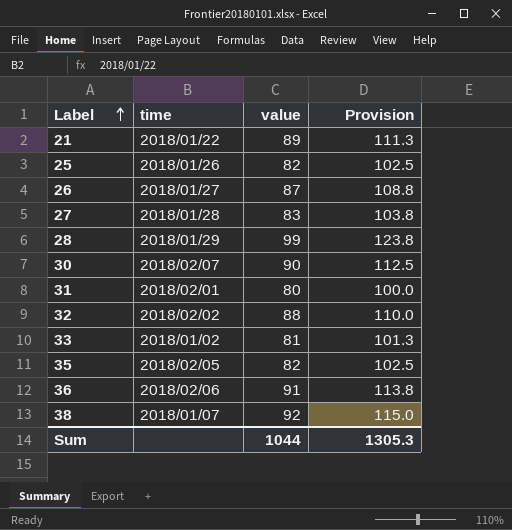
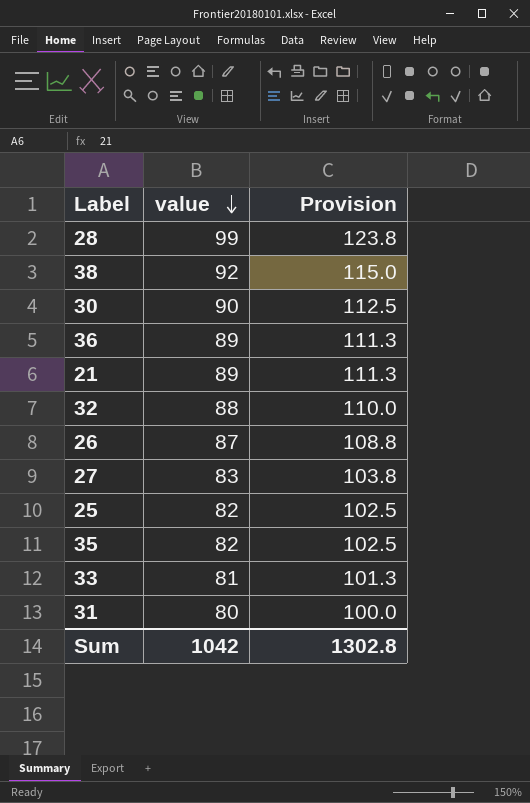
row order: Label ascending -> value descending
column time | position: 2 -> none
36 | value: 91 -> 89
36 | Provision: 113.8 -> 111.3
Sum | value: 1044 -> 1042
Sum | Provision: 1305.3 -> 1302.8

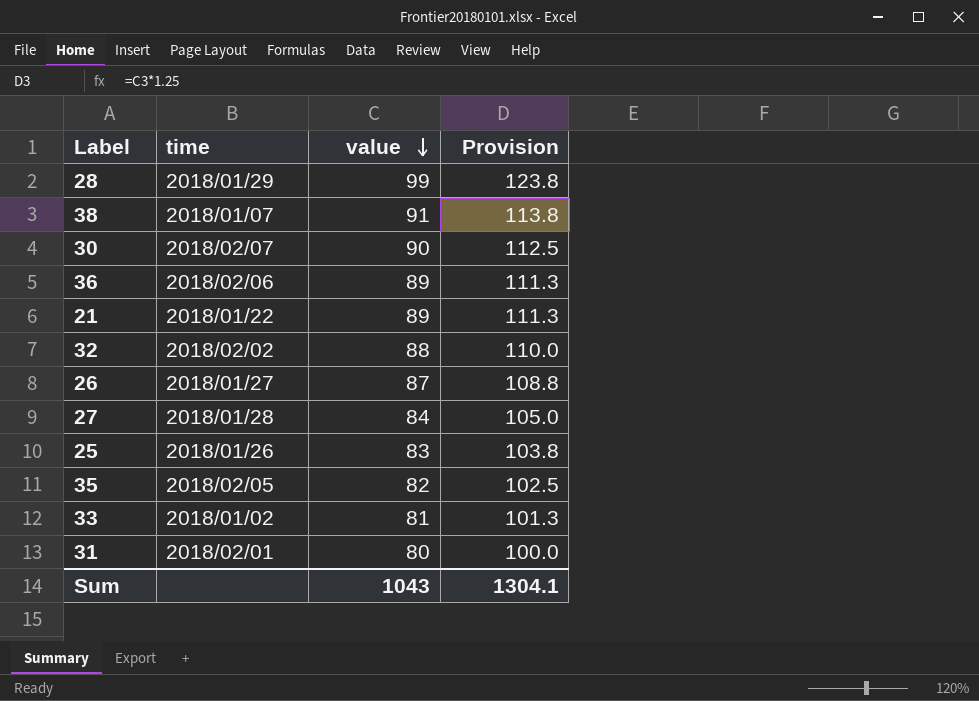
column time | position: none -> 2
38 | value: 92 -> 91
38 | Provision: 115.0 -> 113.8
27 | value: 83 -> 84
27 | Provision: 103.8 -> 105.0
25 | value: 82 -> 83
25 | Provision: 102.5 -> 103.8
Sum | value: 1042 -> 1043
Sum | Provision: 1302.8 -> 1304.1

